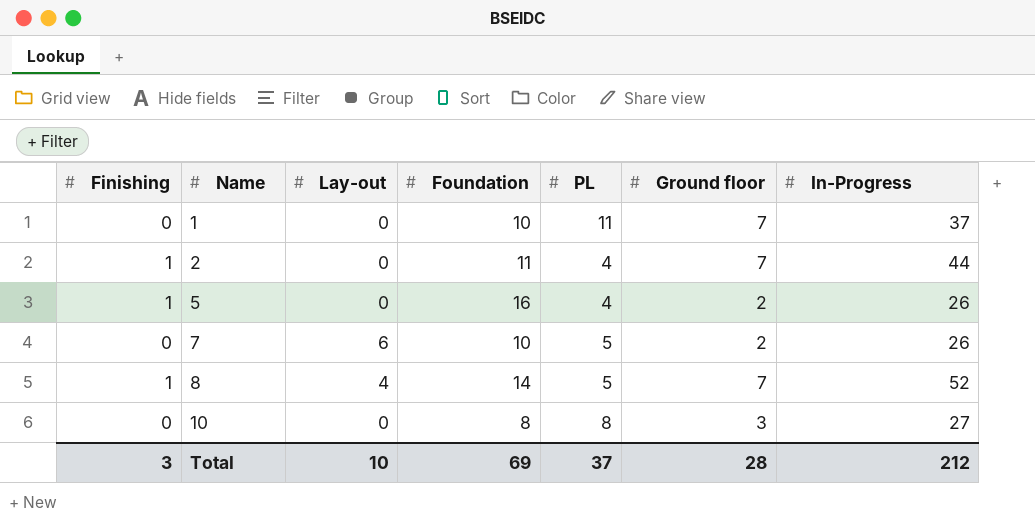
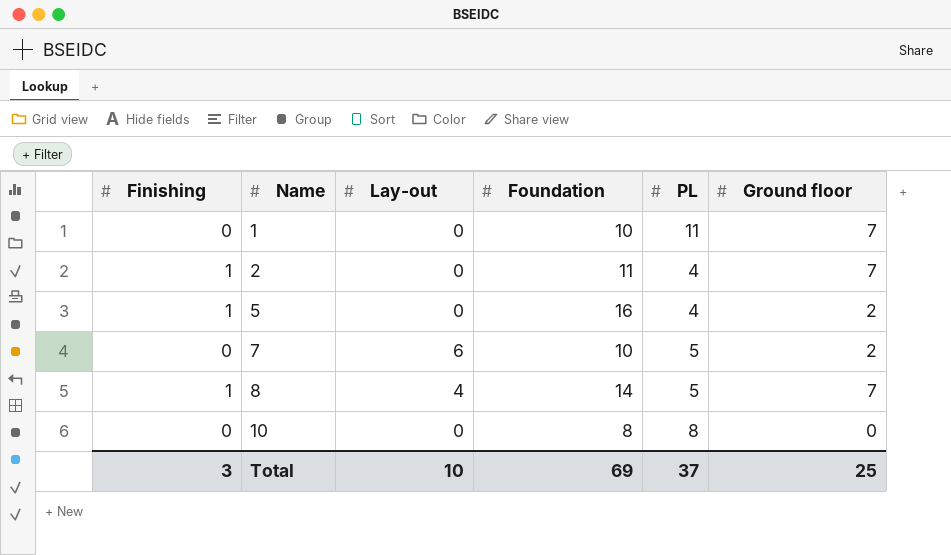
column In-Progress | position: 7 -> none
10 | Ground floor: 3 -> 0
Total | Ground floor: 28 -> 25

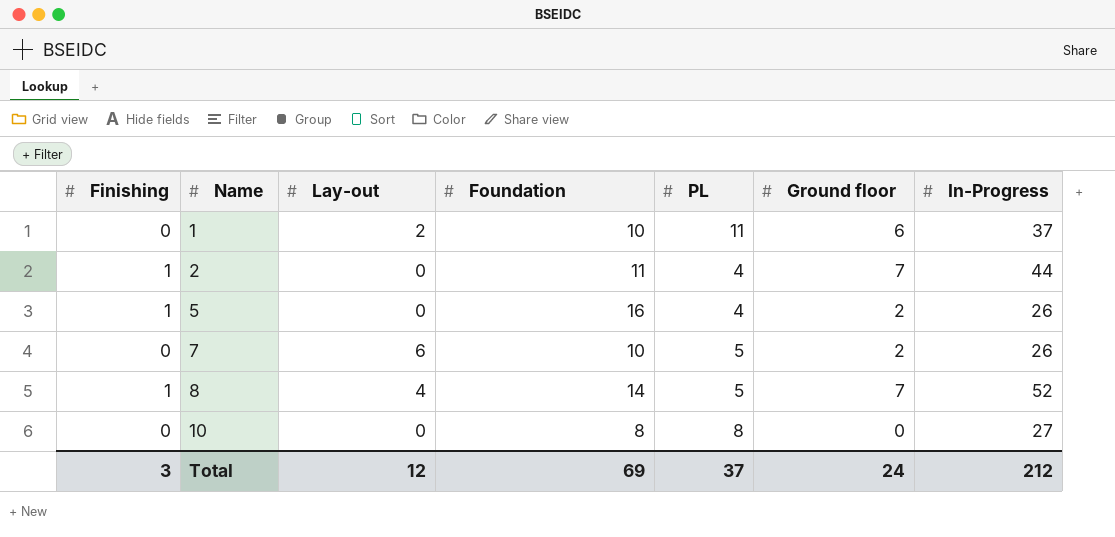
column In-Progress | position: none -> 7
1 | Lay-out: 0 -> 2
1 | Ground floor: 7 -> 6
Total | Lay-out: 10 -> 12
Total | Ground floor: 25 -> 24

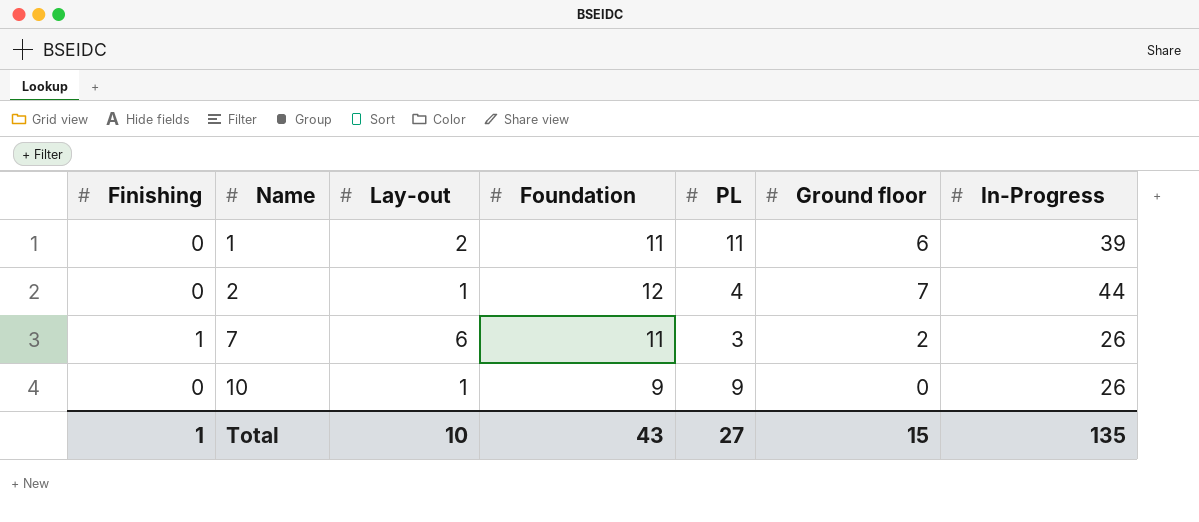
row 5: 1 | 0 | 16 | 4 | 2 | 26 -> none
row 8: 1 | 4 | 14 | 5 | 7 | 52 -> none
1 | Foundation: 10 -> 11
1 | In-Progress: 37 -> 39
2 | Finishing: 1 -> 0
2 | Lay-out: 0 -> 1
2 | Foundation: 11 -> 12
7 | Finishing: 0 -> 1
7 | Foundation: 10 -> 11
7 | PL: 5 -> 3
10 | Lay-out: 0 -> 1
10 | Foundation: 8 -> 9
10 | PL: 8 -> 9
10 | In-Progress: 27 -> 26
Total | Finishing: 3 -> 1
Total | Lay-out: 12 -> 10
Total | Foundation: 69 -> 43
Total | PL: 37 -> 27
Total | Ground floor: 24 -> 15
Total | In-Progress: 212 -> 135

